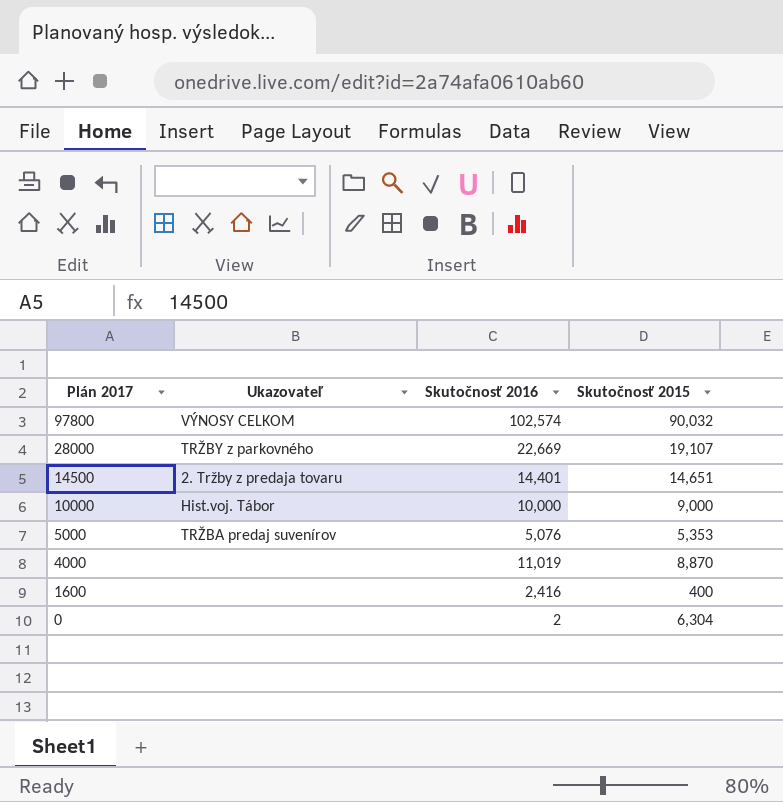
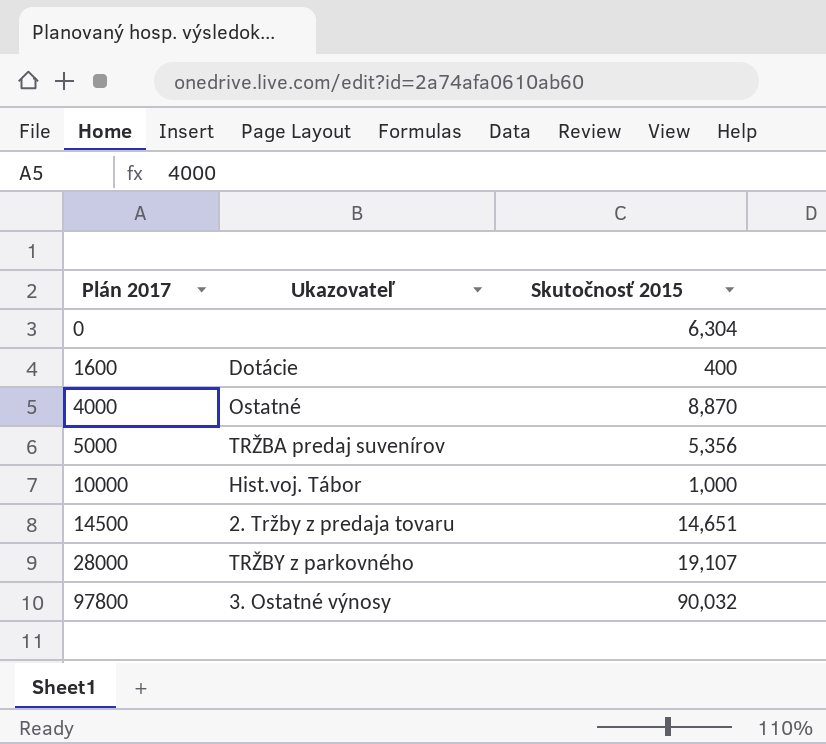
row order: Plán 2017 descending -> Plán 2017 ascending
column Skutočnosť 2016 | position: 3 -> none
1600 | Ukazovateľ: none -> Dotácie
4000 | Ukazovateľ: none -> Ostatné
5000 | Skutočnosť 2015: 5,353 -> 5,356
10000 | Skutočnosť 2015: 9,000 -> 1,000
97800 | Ukazovateľ: VÝNOSY CELKOM -> 3. Ostatné výnosy

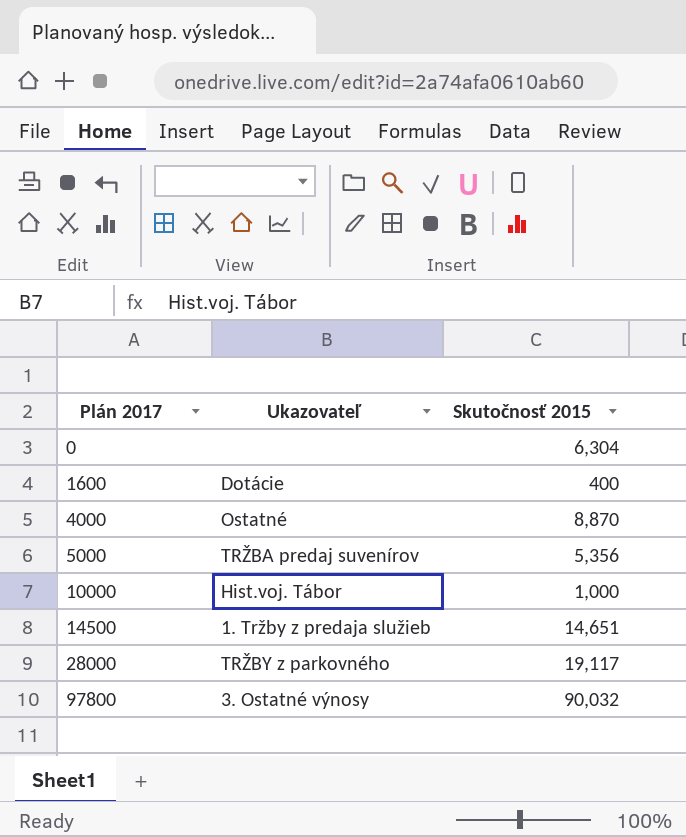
14500 | Ukazovateľ: 2. Tržby z predaja tovaru -> 1. Tržby z predaja služieb
28000 | Skutočnosť 2015: 19,107 -> 19,117

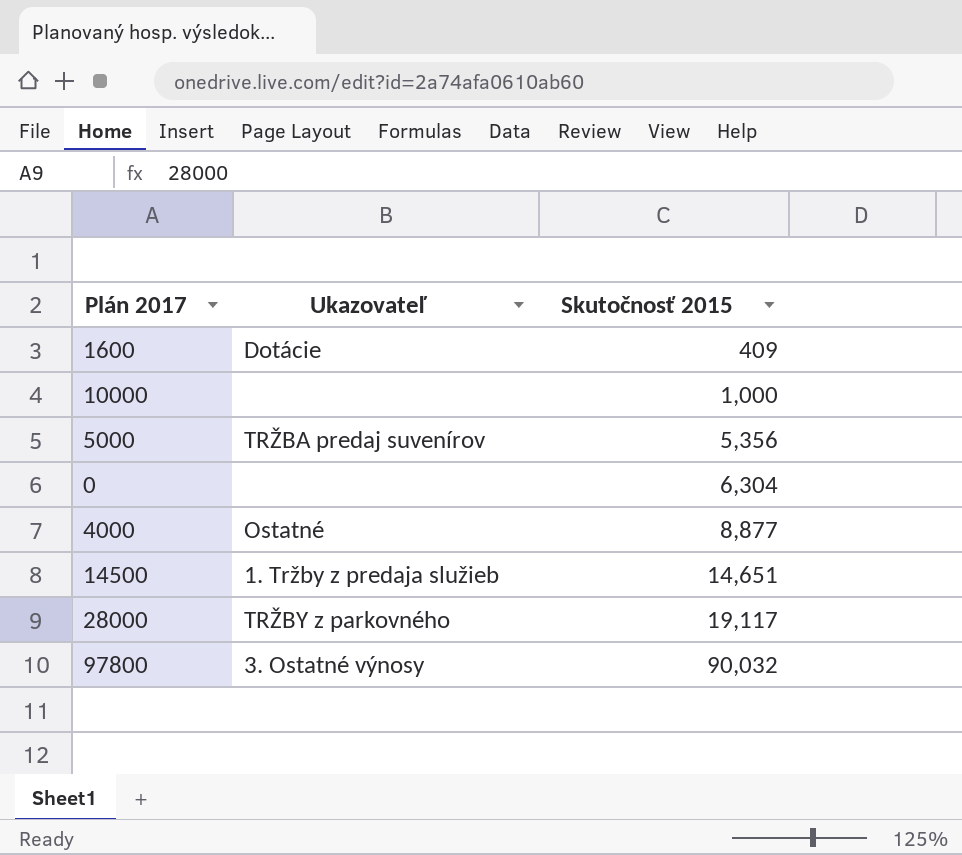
row order: Plán 2017 ascending -> Skutočnosť 2015 ascending
1600 | Skutočnosť 2015: 400 -> 409
10000 | Ukazovateľ: Hist.voj. Tábor -> none
4000 | Skutočnosť 2015: 8,870 -> 8,877

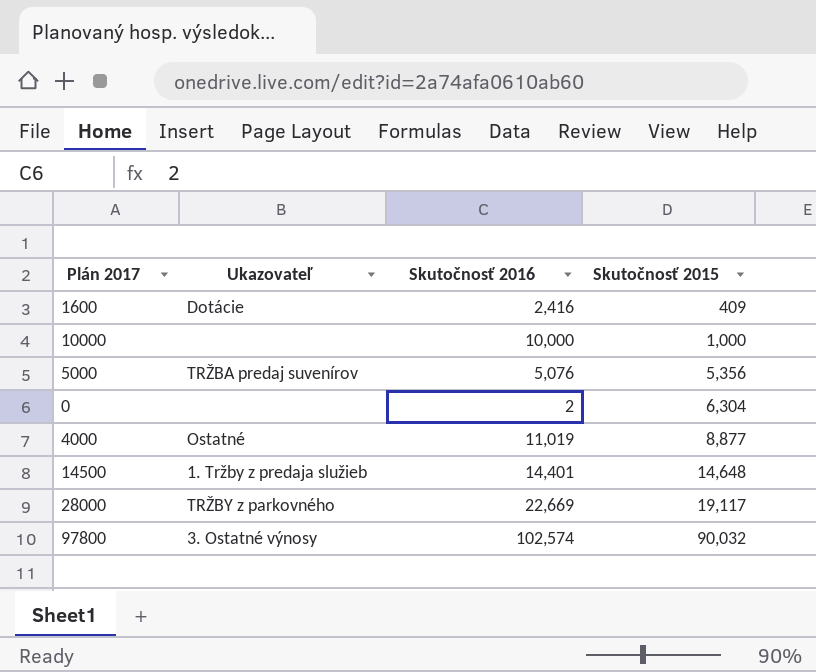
column Skutočnosť 2016 | position: none -> 3
14500 | Skutočnosť 2015: 14,651 -> 14,648

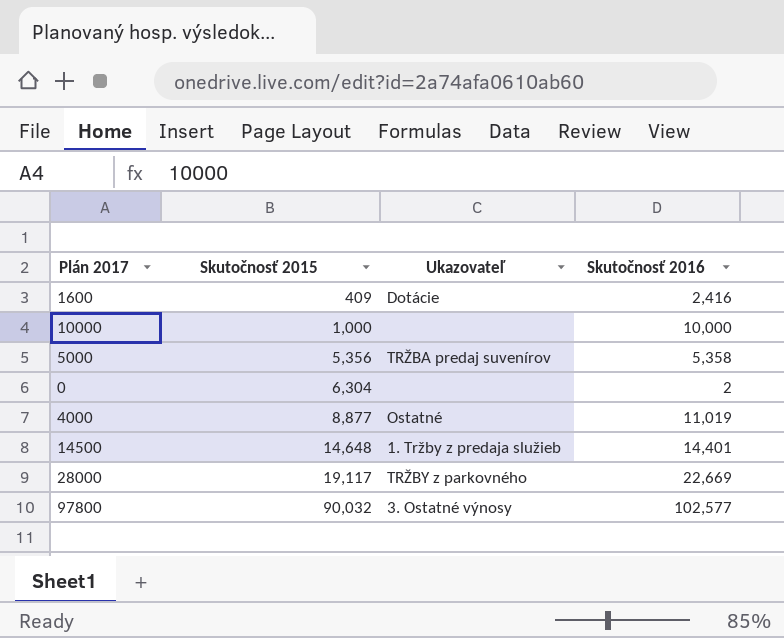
column Skutočnosť 2015 | position: 4 -> 2
5000 | Skutočnosť 2016: 5,076 -> 5,358
97800 | Skutočnosť 2016: 102,574 -> 102,577

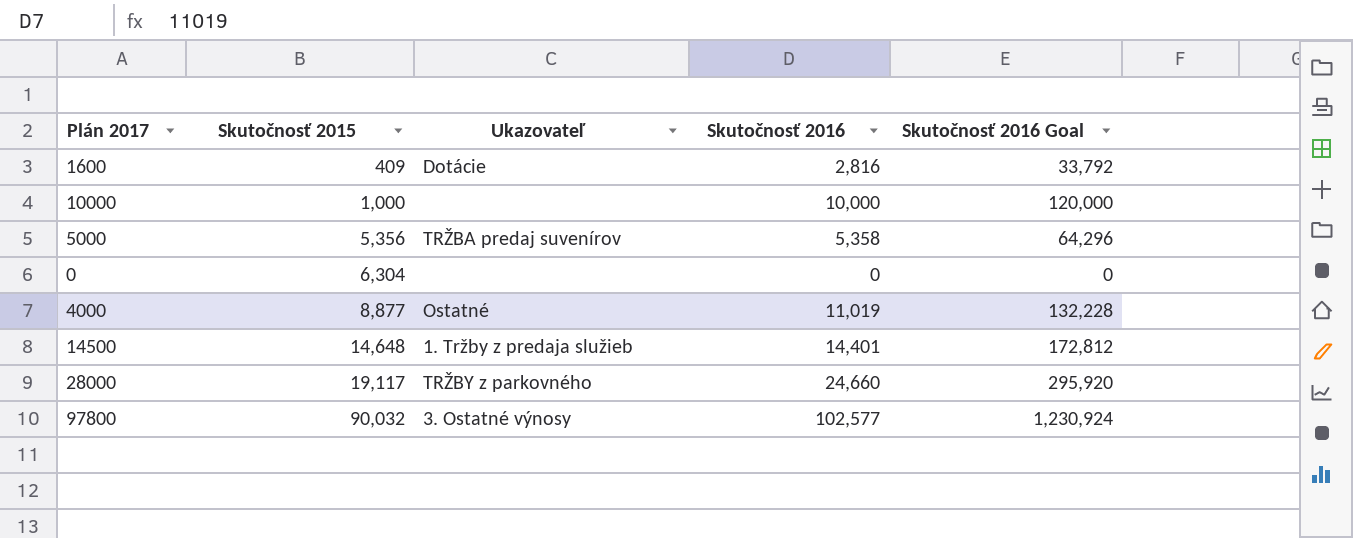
column Skutočnosť 2016 Goal | formula: none -> [Skutočnosť 2016] * 12
1600 | Skutočnosť 2016: 2,416 -> 2,816
0 | Skutočnosť 2016: 2 -> 0
28000 | Skutočnosť 2016: 22,669 -> 24,660

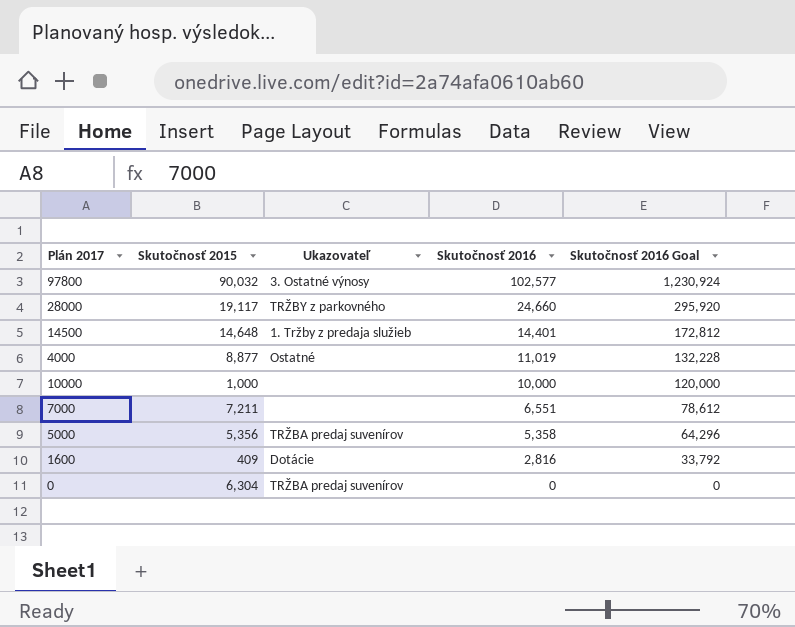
row order: Skutočnosť 2015 ascending -> Skutočnosť 2016 descending
row 7000: none -> 7,211 | none | 6,551 | 78,612
0 | Ukazovateľ: none -> TRŽBA predaj suvenírov

